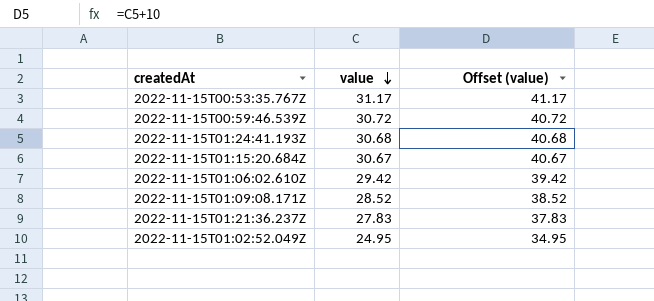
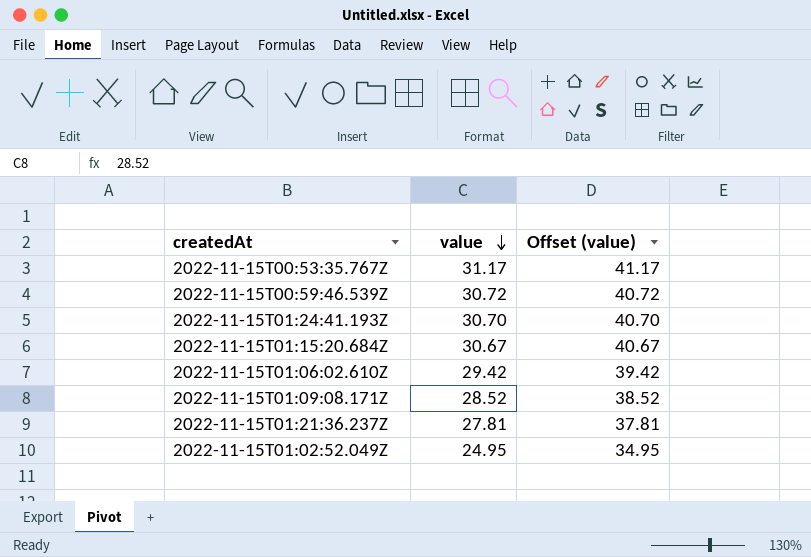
2022-11-15T01:24:41.193Z | value: 30.68 -> 30.70
2022-11-15T01:24:41.193Z | Offset (value): 40.68 -> 40.70
2022-11-15T01:21:36.237Z | value: 27.83 -> 27.81
2022-11-15T01:21:36.237Z | Offset (value): 37.83 -> 37.81

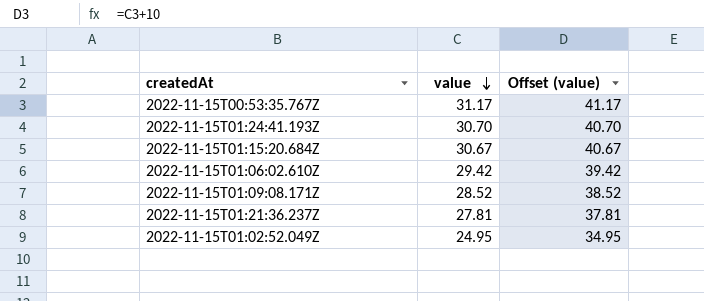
row 2022-11-15T00:59:46.539Z: 30.72 | 40.72 -> none

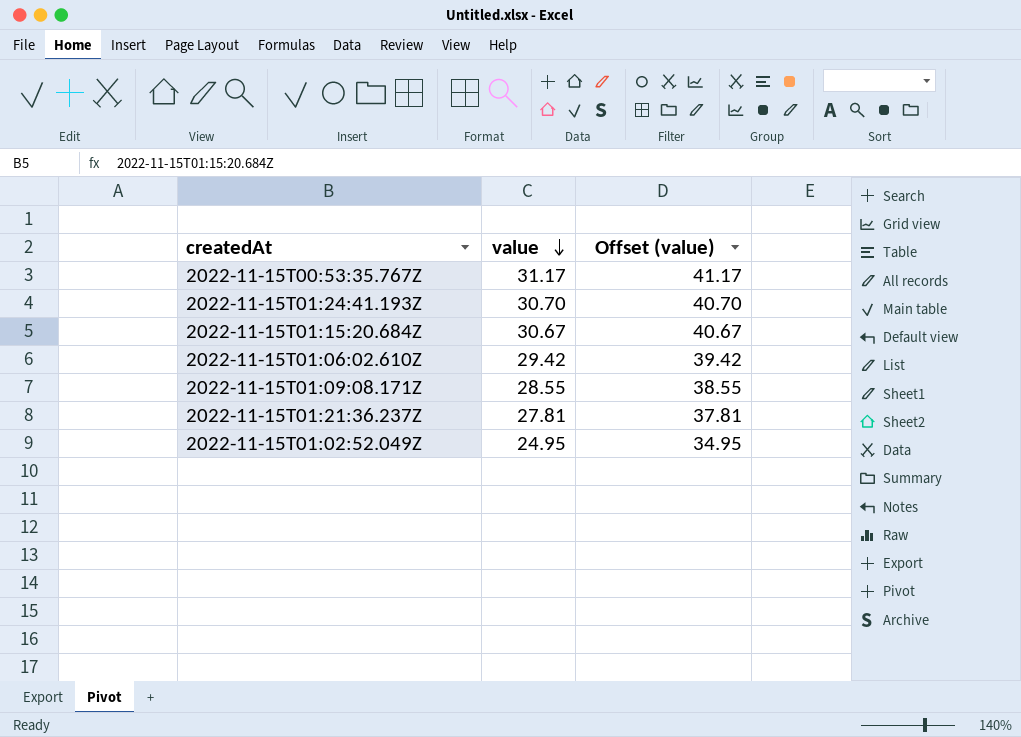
2022-11-15T01:09:08.171Z | value: 28.52 -> 28.55
2022-11-15T01:09:08.171Z | Offset (value): 38.52 -> 38.55

